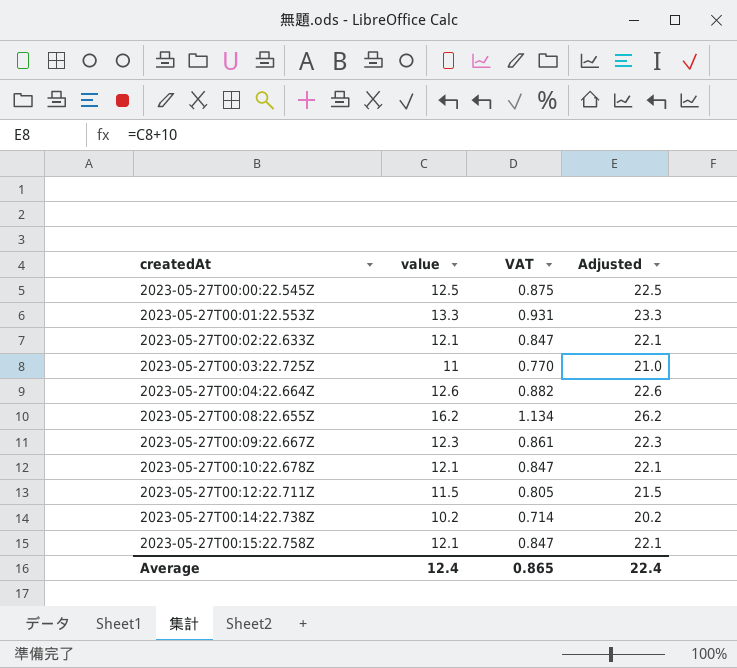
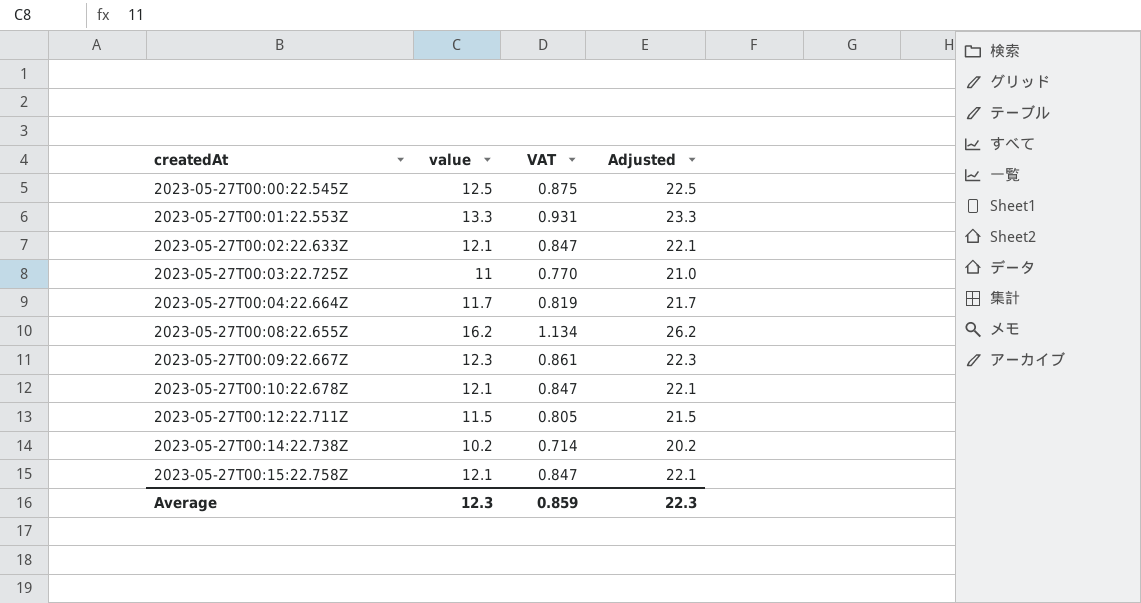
2023-05-27T00:04:22.664Z | value: 12.6 -> 11.7
2023-05-27T00:04:22.664Z | VAT: 0.882 -> 0.819
2023-05-27T00:04:22.664Z | Adjusted: 22.6 -> 21.7
Average | value: 12.4 -> 12.3
Average | VAT: 0.865 -> 0.859
Average | Adjusted: 22.4 -> 22.3

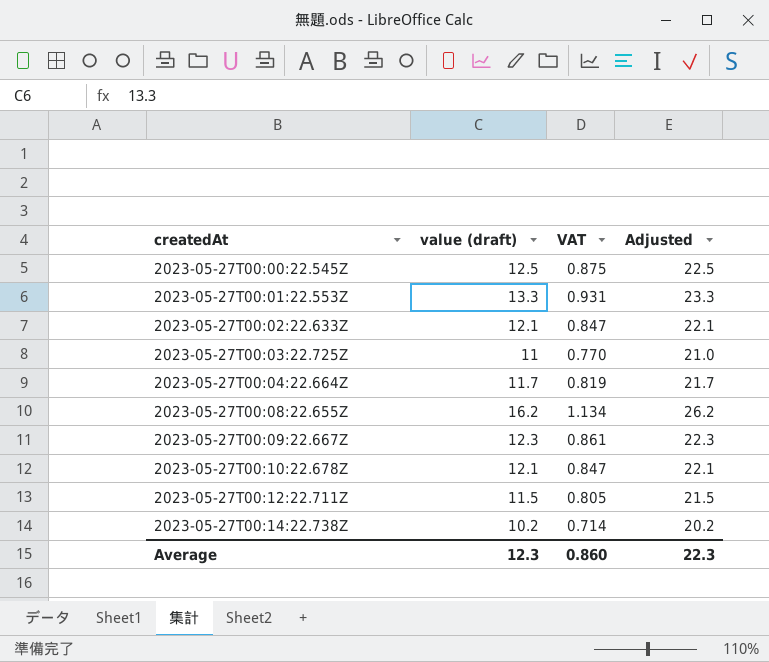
column name: value -> value (draft)
row 2023-05-27T00:15:22.758Z: 12.1 | 0.847 | 22.1 -> none
Average | VAT: 0.859 -> 0.860

